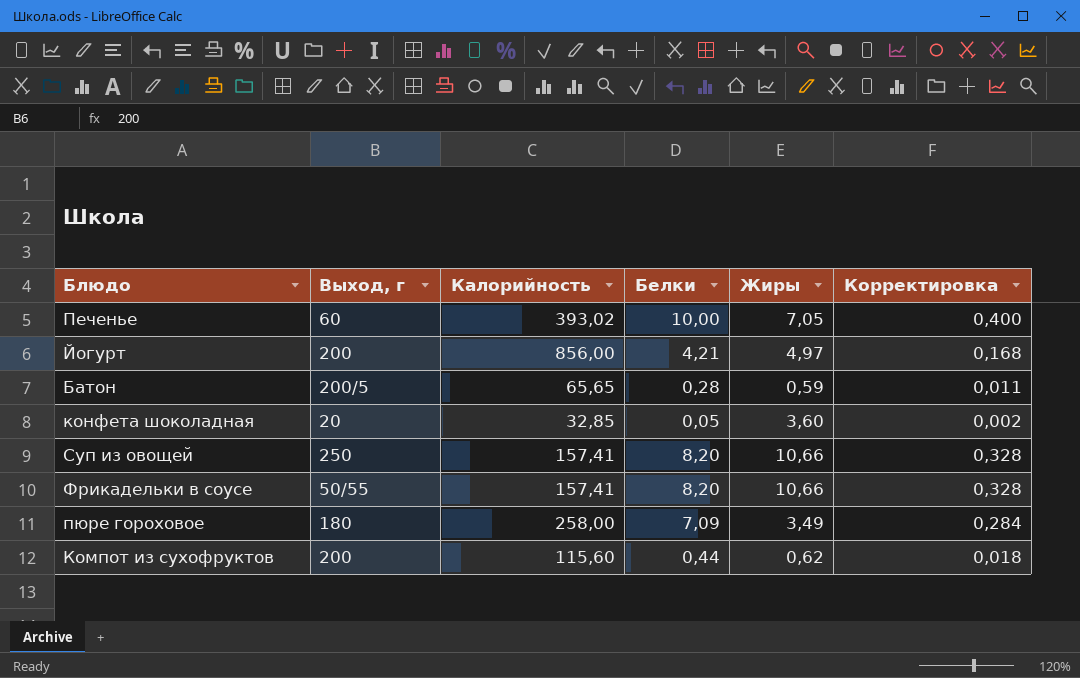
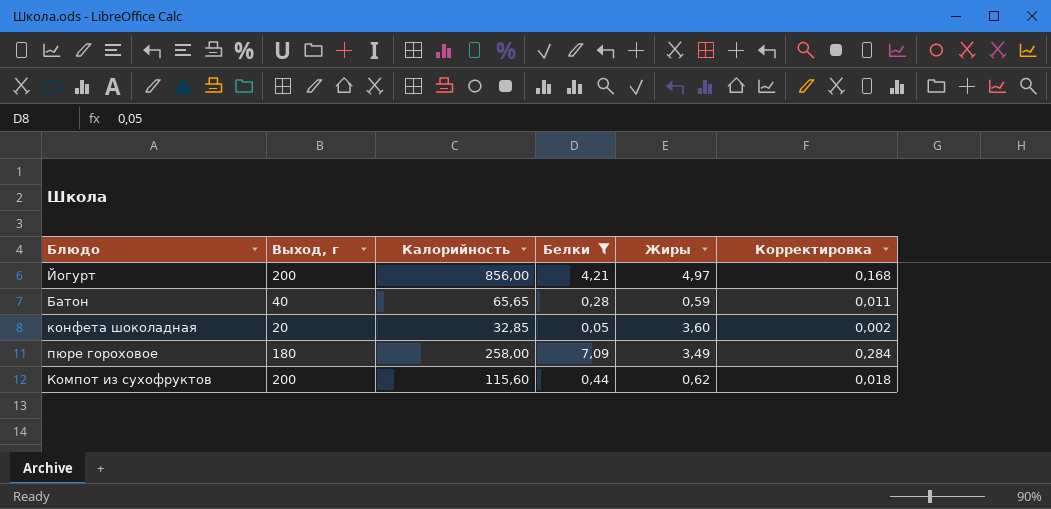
filter: none -> Белки <= 7,09
Батон | Выход, г: 200/5 -> 40

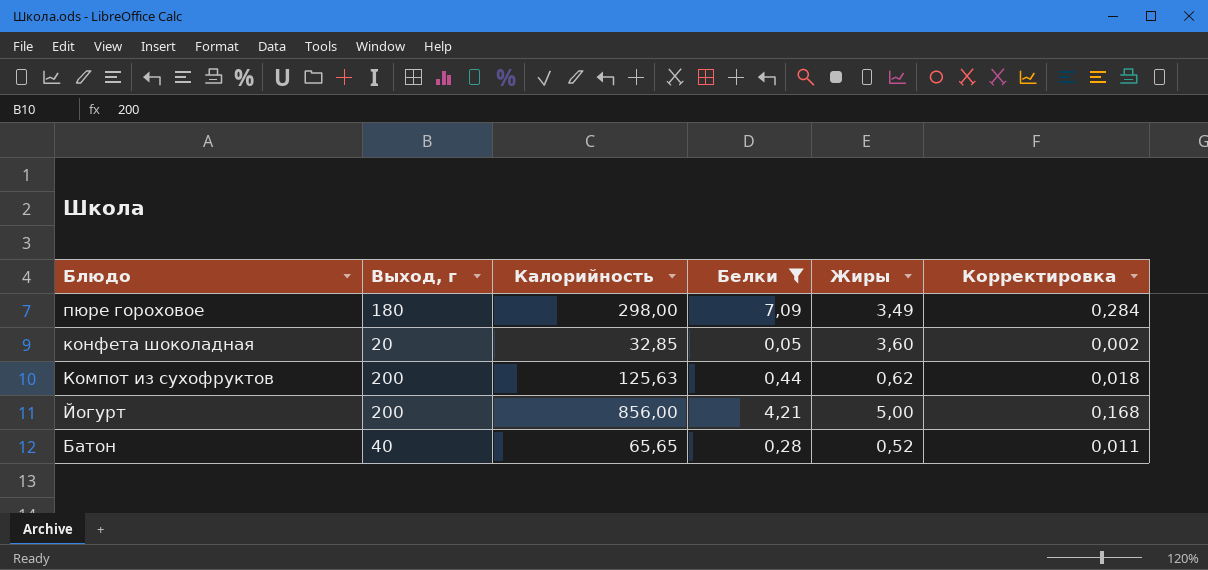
row order: none -> Блюдо descending
пюре гороховое | Калорийность: 258,00 -> 298,00
Компот из сухофруктов | Калорийность: 115,60 -> 125,63
Йогурт | Жиры: 4,97 -> 5,00
Батон | Жиры: 0,59 -> 0,52

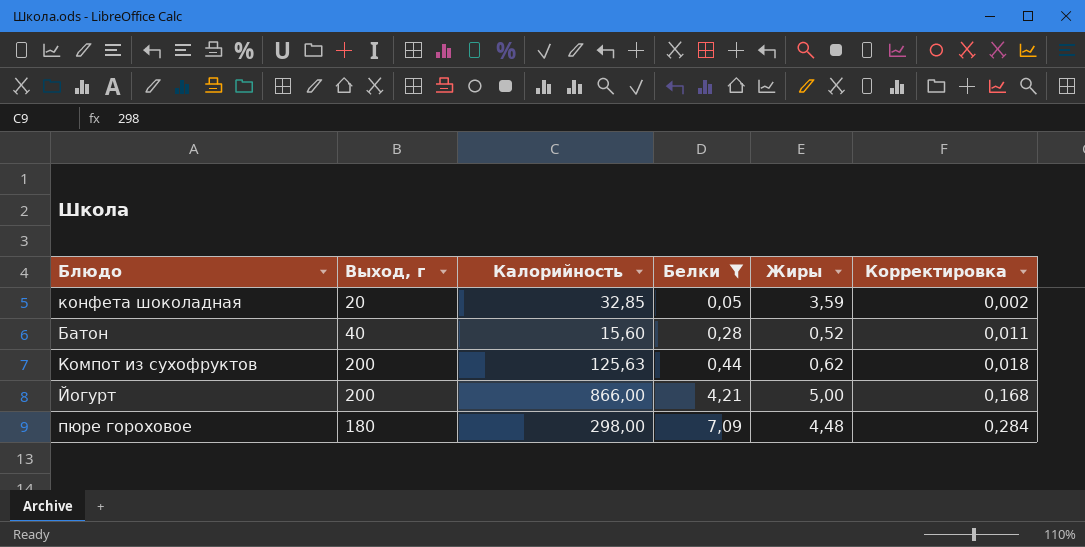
row order: Блюдо descending -> Белки ascending
конфета шоколадная | Жиры: 3,60 -> 3,59
Батон | Калорийность: 65,65 -> 15,60
Йогурт | Калорийность: 856,00 -> 866,00
пюре гороховое | Жиры: 3,49 -> 4,48

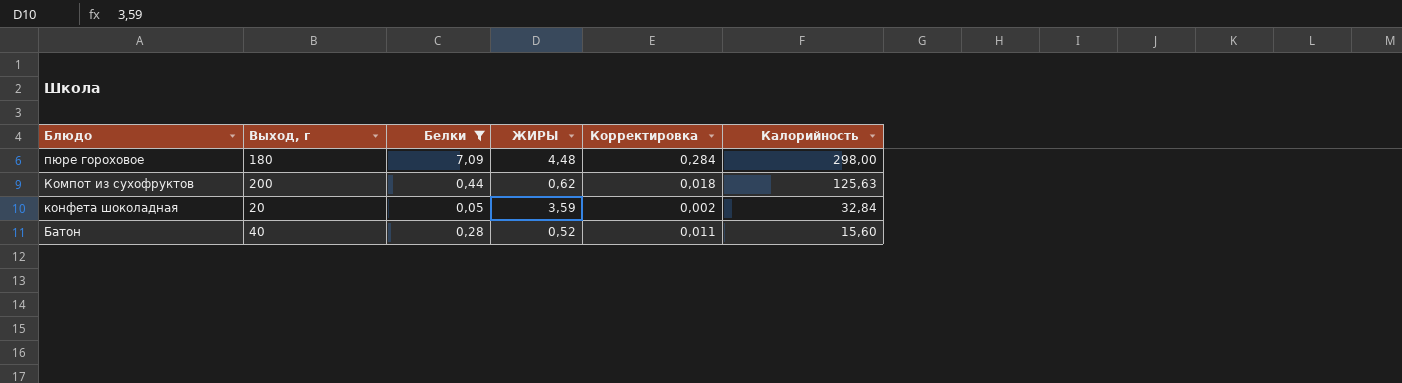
row order: Белки ascending -> Калорийность descending
column name: Жиры -> ЖИРЫ
column Калорийность | position: 3 -> 6
row Йогурт: 200 | 866,00 | 4,21 | 5,00 | 0,168 -> none
конфета шоколадная | Калорийность: 32,85 -> 32,84

